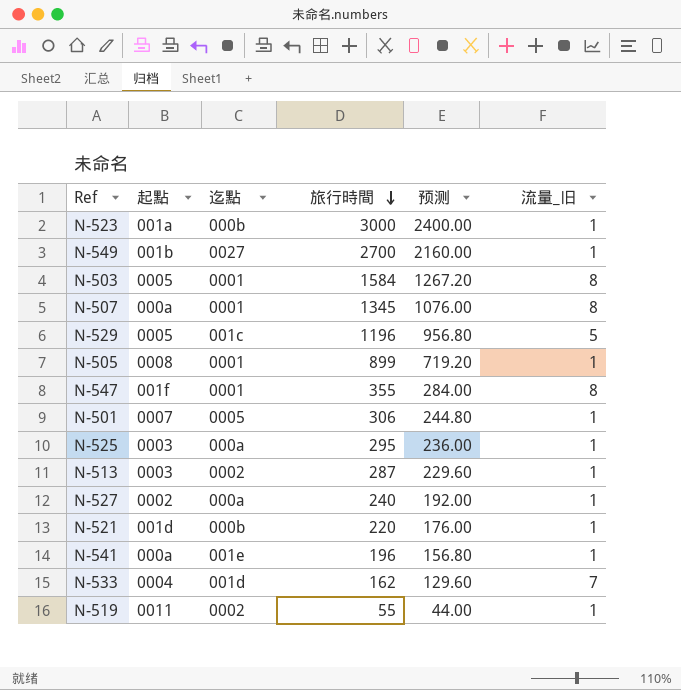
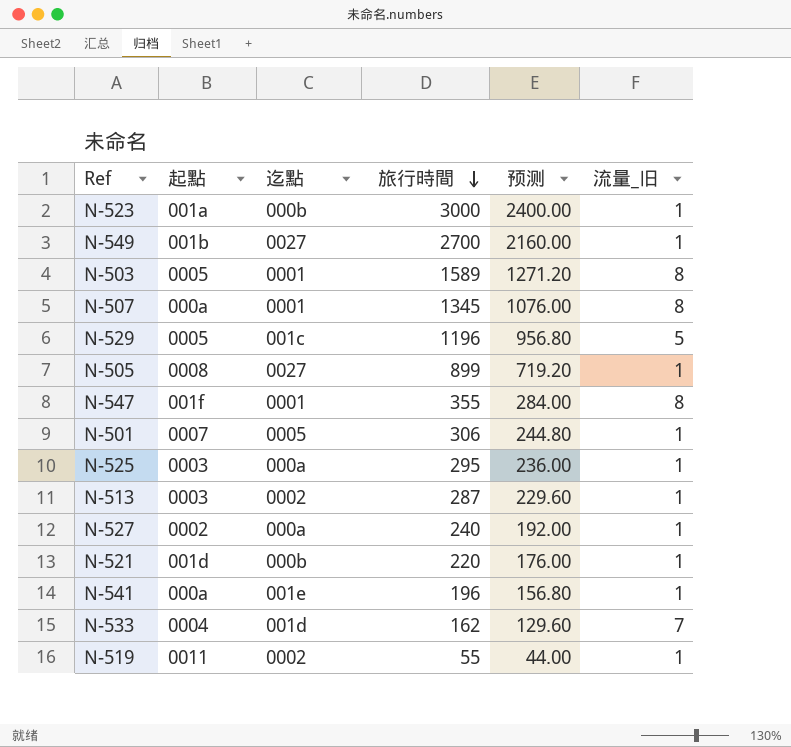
N-503 | 旅行時間: 1584 -> 1589
N-503 | 预测: 1267.20 -> 1271.20
N-505 | 迄點: 0001 -> 0027

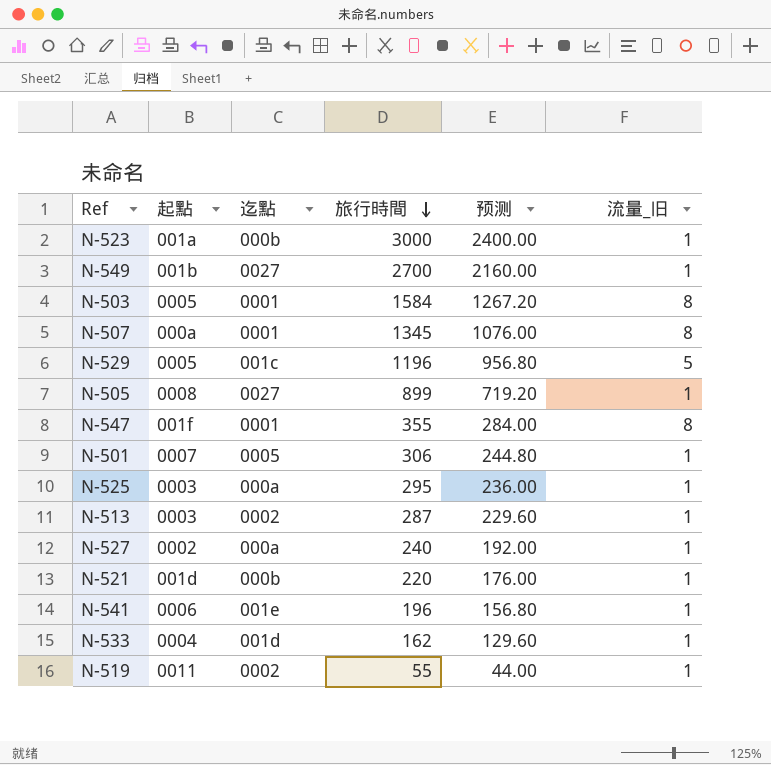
N-503 | 旅行時間: 1589 -> 1584
N-503 | 预测: 1271.20 -> 1267.20
N-541 | 起點: 000a -> 0006
N-533 | 流量_旧: 7 -> 1

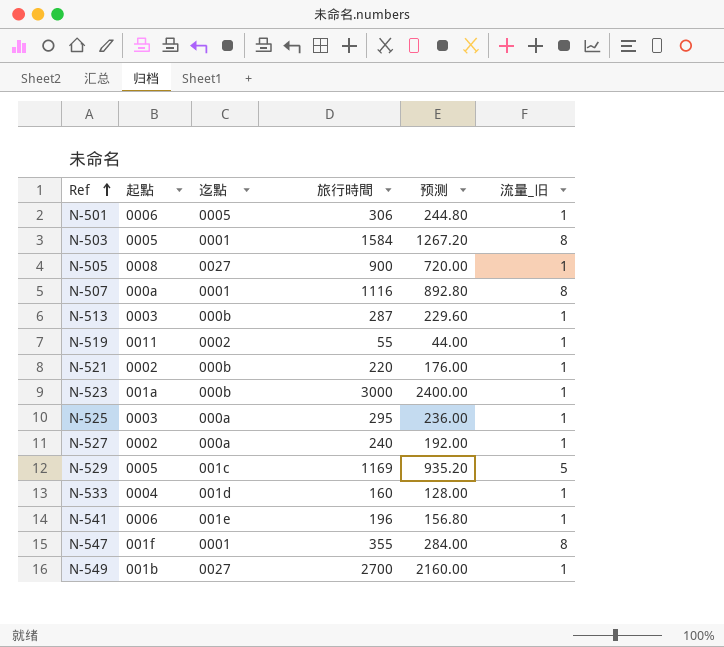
row order: 旅行時間 descending -> Ref ascending
N-501 | 起點: 0007 -> 0006
N-505 | 旅行時間: 899 -> 900
N-505 | 预测: 719.20 -> 720.00
N-507 | 旅行時間: 1345 -> 1116
N-507 | 预测: 1076.00 -> 892.80
N-513 | 迄點: 0002 -> 000b
N-521 | 起點: 001d -> 0002
N-529 | 旅行時間: 1196 -> 1169
N-529 | 预测: 956.80 -> 935.20
N-533 | 旅行時間: 162 -> 160
N-533 | 预测: 129.60 -> 128.00

